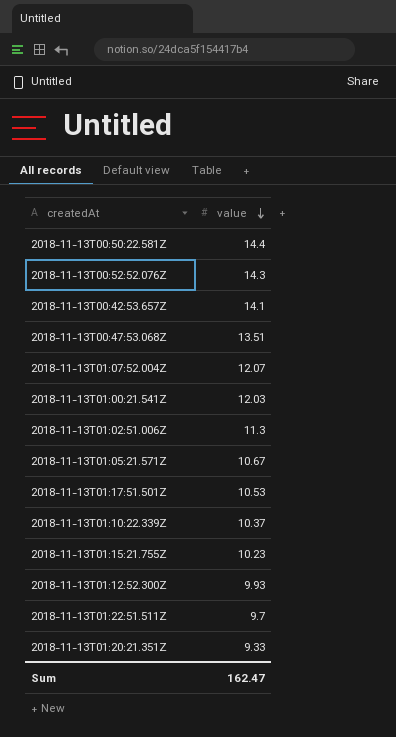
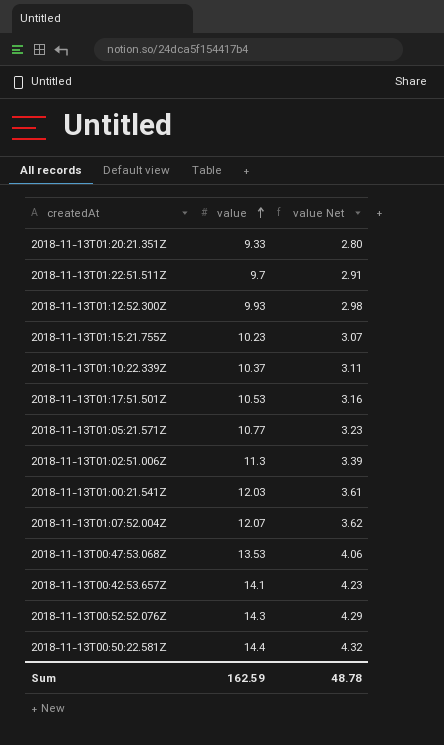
row order: value descending -> value ascending
column value Net | formula: none -> [value] * 0.3
2018-11-13T01:05:21.571Z | value: 10.67 -> 10.77
2018-11-13T00:47:53.068Z | value: 13.51 -> 13.53
Sum | value: 162.47 -> 162.59

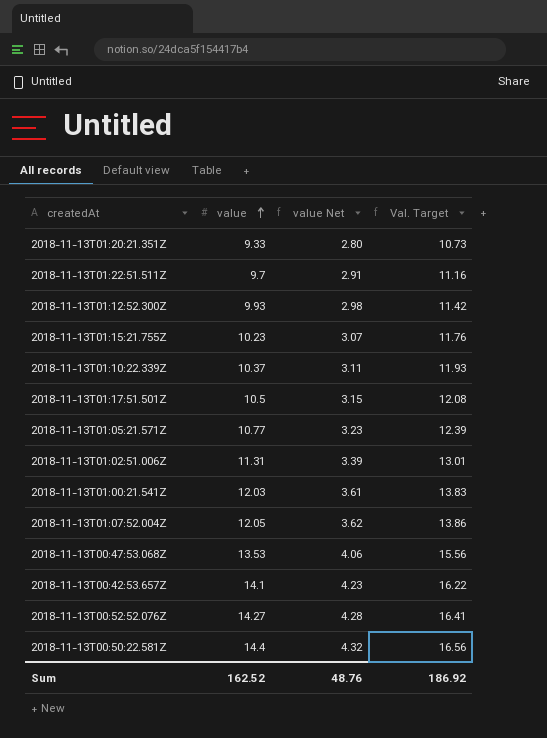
column Val. Target | formula: none -> [value] * 1.15
2018-11-13T01:17:51.501Z | value: 10.53 -> 10.5
2018-11-13T01:17:51.501Z | value Net: 3.16 -> 3.15
2018-11-13T01:02:51.006Z | value: 11.3 -> 11.31
2018-11-13T01:07:52.004Z | value: 12.07 -> 12.05
2018-11-13T00:52:52.076Z | value: 14.3 -> 14.27
2018-11-13T00:52:52.076Z | value Net: 4.29 -> 4.28
Sum | value: 162.59 -> 162.52
Sum | value Net: 48.78 -> 48.76

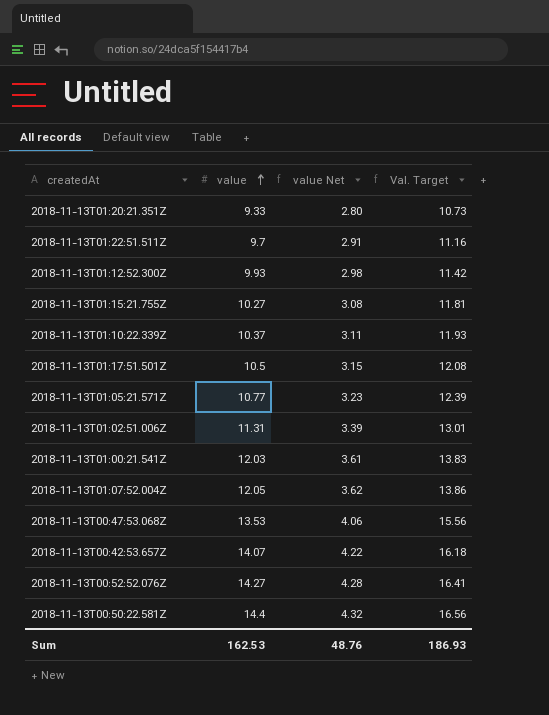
2018-11-13T01:15:21.755Z | value: 10.23 -> 10.27
2018-11-13T01:15:21.755Z | value Net: 3.07 -> 3.08
2018-11-13T01:15:21.755Z | Val. Target: 11.76 -> 11.81
2018-11-13T00:42:53.657Z | value: 14.1 -> 14.07
2018-11-13T00:42:53.657Z | value Net: 4.23 -> 4.22
2018-11-13T00:42:53.657Z | Val. Target: 16.22 -> 16.18
Sum | value: 162.52 -> 162.53
Sum | Val. Target: 186.92 -> 186.93

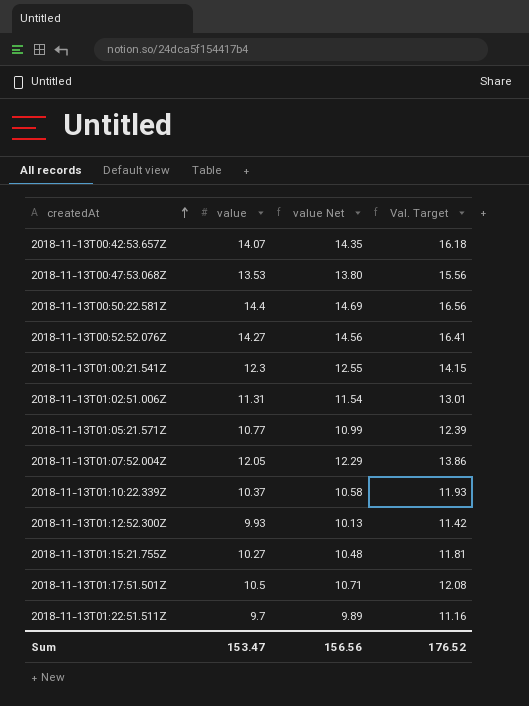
row order: value ascending -> createdAt ascending
column value Net | formula: [value] * 0.3 -> [value] * 1.02
row 2018-11-13T01:20:21.351Z: 9.33 | 2.80 | 10.73 -> none
2018-11-13T01:00:21.541Z | value: 12.03 -> 12.3
2018-11-13T01:00:21.541Z | Val. Target: 13.83 -> 14.15
Sum | value: 162.53 -> 153.47
Sum | value Net: 48.76 -> 156.56
Sum | Val. Target: 186.93 -> 176.52

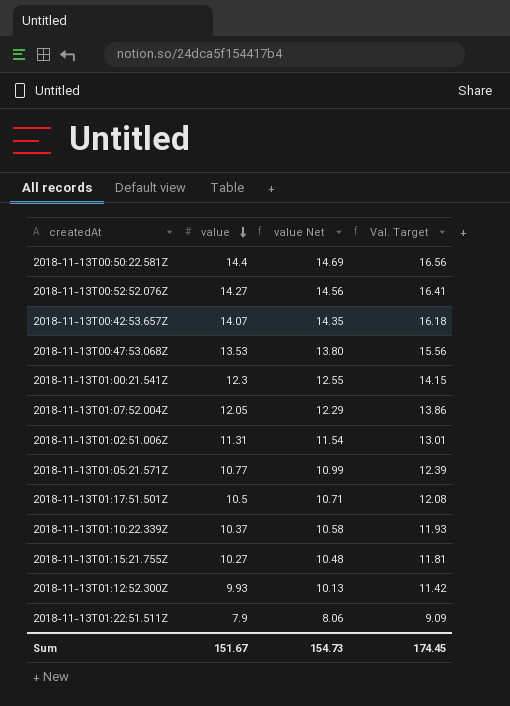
row order: createdAt ascending -> value descending
2018-11-13T01:22:51.511Z | value: 9.7 -> 7.9
2018-11-13T01:22:51.511Z | value Net: 9.89 -> 8.06
2018-11-13T01:22:51.511Z | Val. Target: 11.16 -> 9.09
Sum | value: 153.47 -> 151.67
Sum | value Net: 156.56 -> 154.73
Sum | Val. Target: 176.52 -> 174.45

